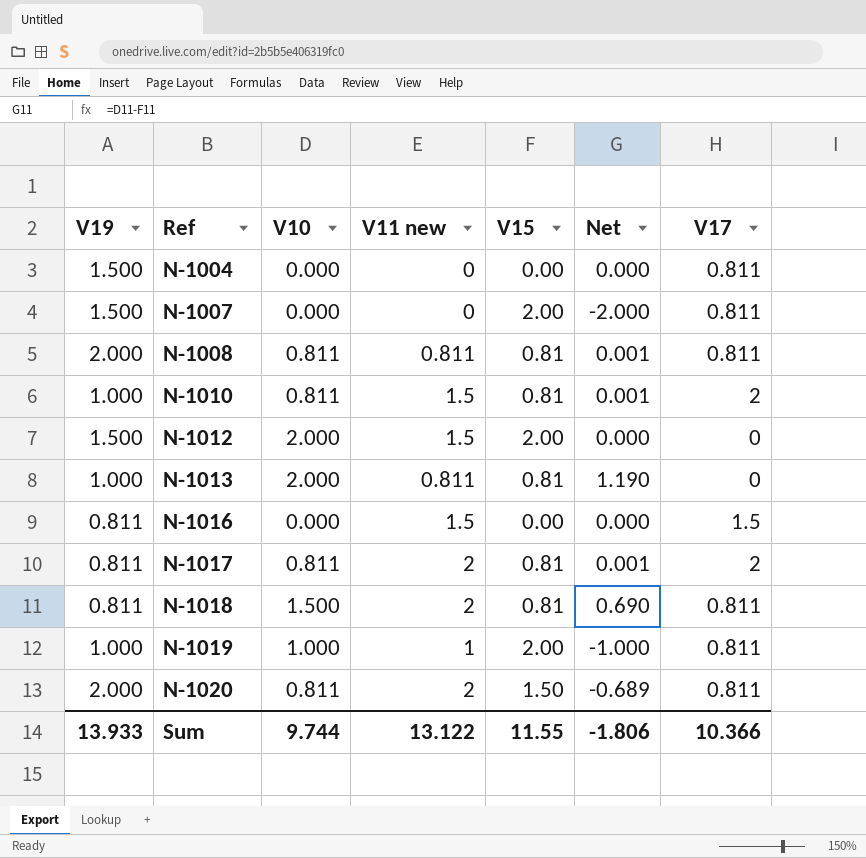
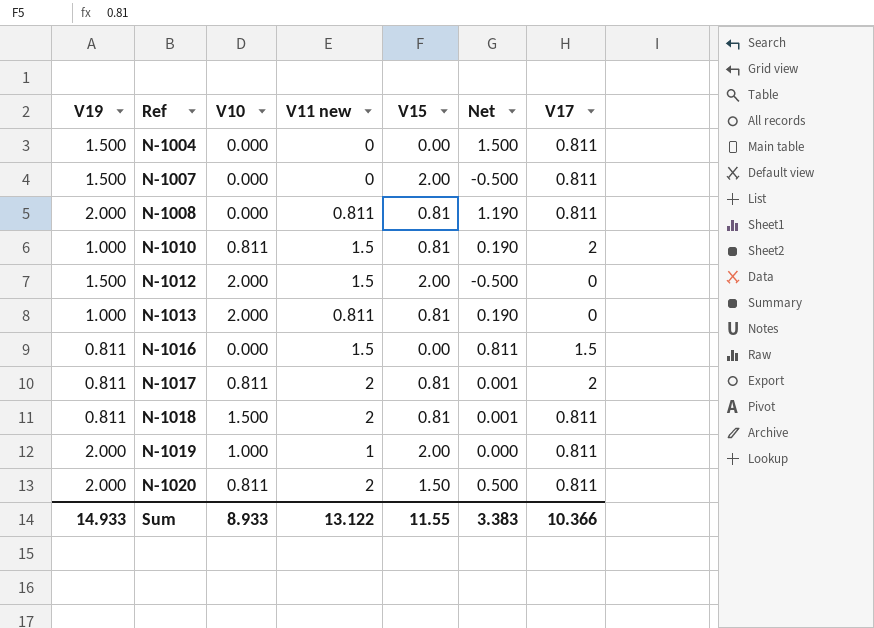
column Net | formula: [V10] - [V15] -> [V19] - [V15]
N-1008 | V10: 0.811 -> 0.000
N-1019 | V19: 1.000 -> 2.000
Sum | V19: 13.933 -> 14.933
Sum | V10: 9.744 -> 8.933
Sum | Net: -1.806 -> 3.383

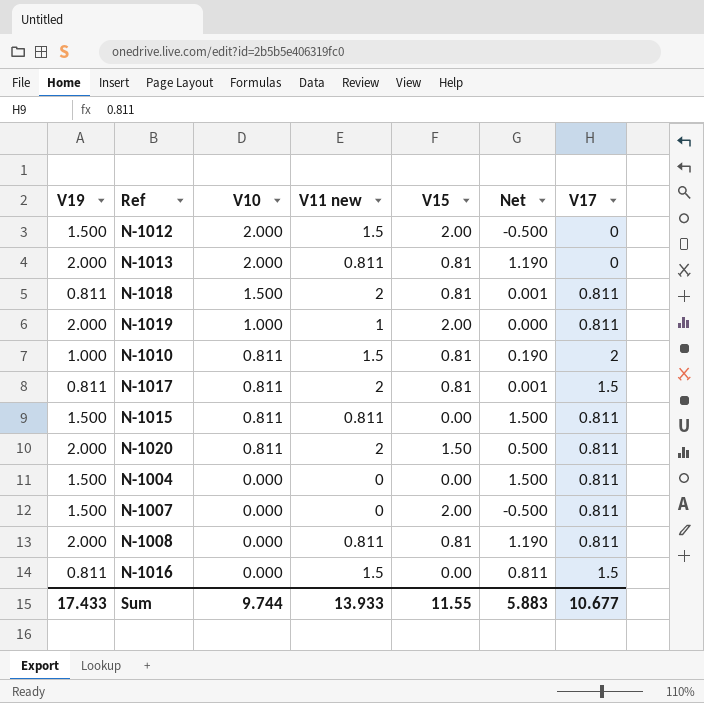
row order: Ref ascending -> V10 descending
N-1013 | V19: 1.000 -> 2.000
N-1013 | Net: 0.190 -> 1.190
N-1017 | V17: 2 -> 1.5
row N-1015: none -> 1.500 | 0.811 | 0.811 | 0.00 | 1.500 | 0.811
Sum | V19: 14.933 -> 17.433
Sum | V10: 8.933 -> 9.744
Sum | V11 new: 13.122 -> 13.933
Sum | Net: 3.383 -> 5.883
Sum | V17: 10.366 -> 10.677

